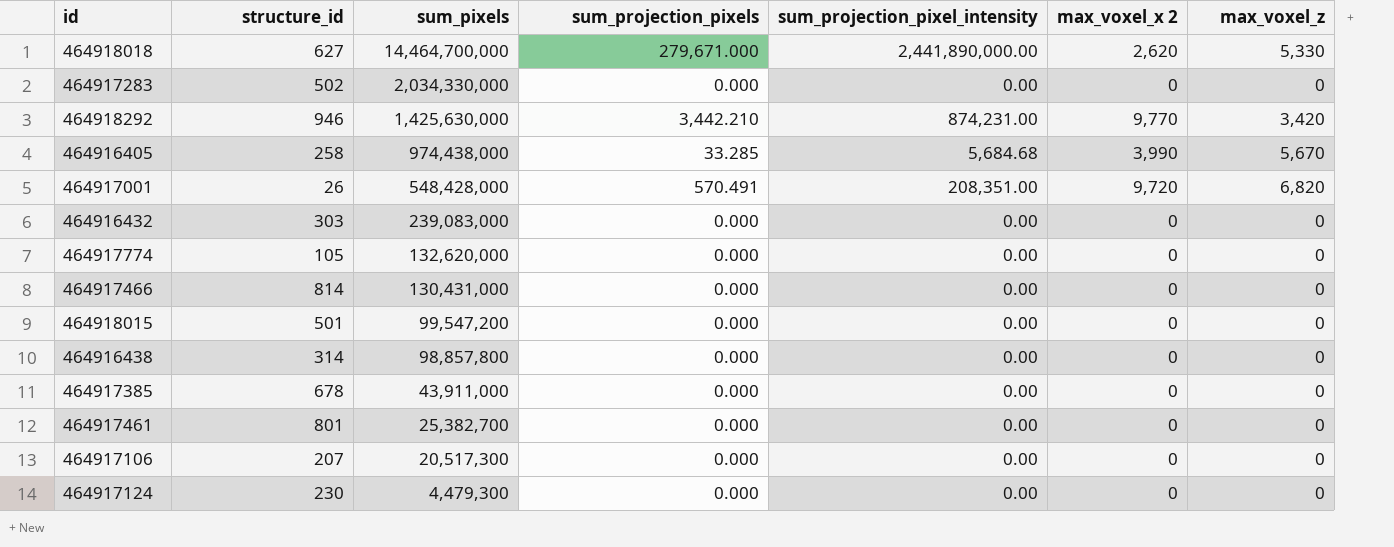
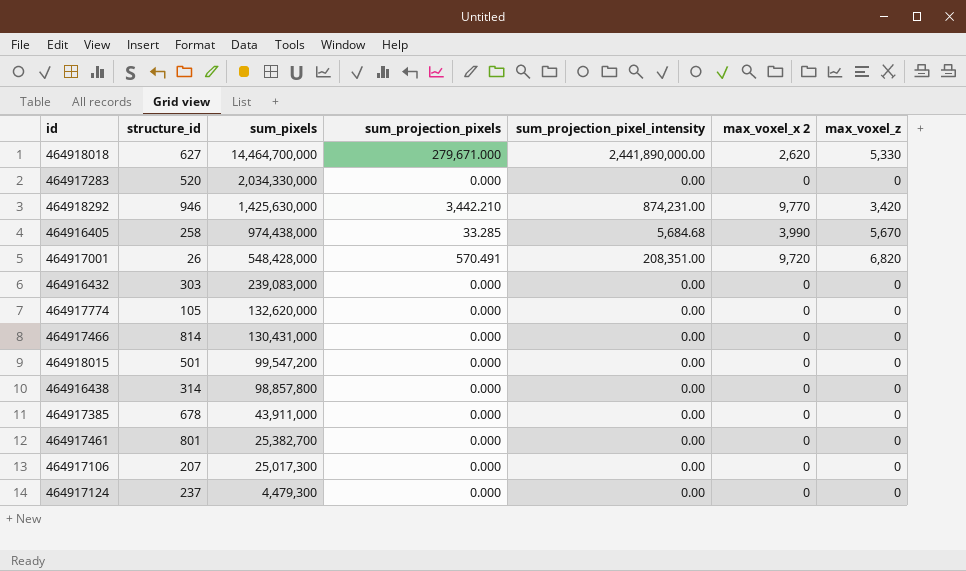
464917283 | structure_id: 502 -> 520
464917106 | sum_pixels: 20,517,300 -> 25,017,300
464917124 | structure_id: 230 -> 237

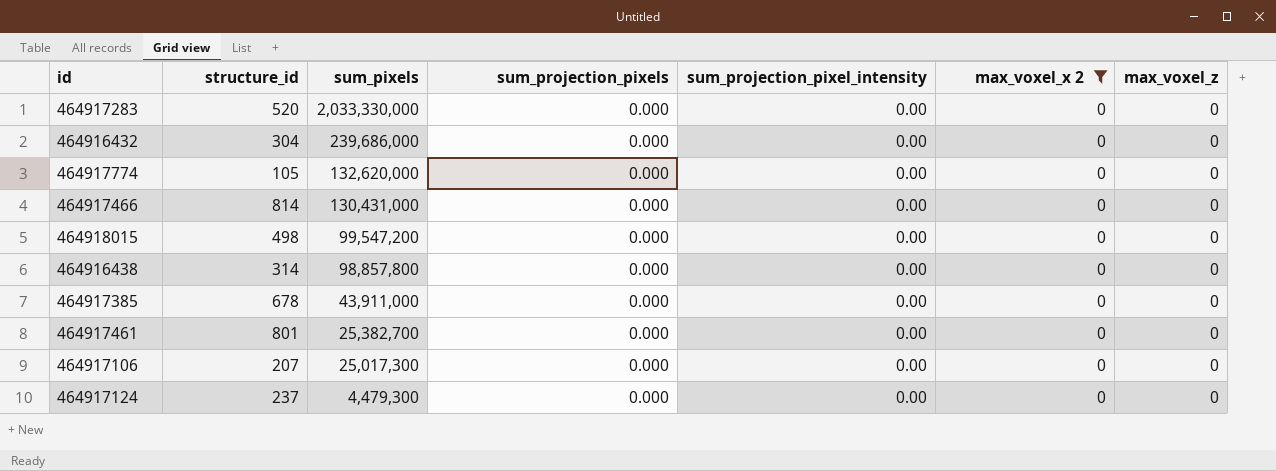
filter: none -> max_voxel_x 2 = 0
464917283 | sum_pixels: 2,034,330,000 -> 2,033,330,000
464916432 | structure_id: 303 -> 304
464916432 | sum_pixels: 239,083,000 -> 239,686,000
464918015 | structure_id: 501 -> 498

